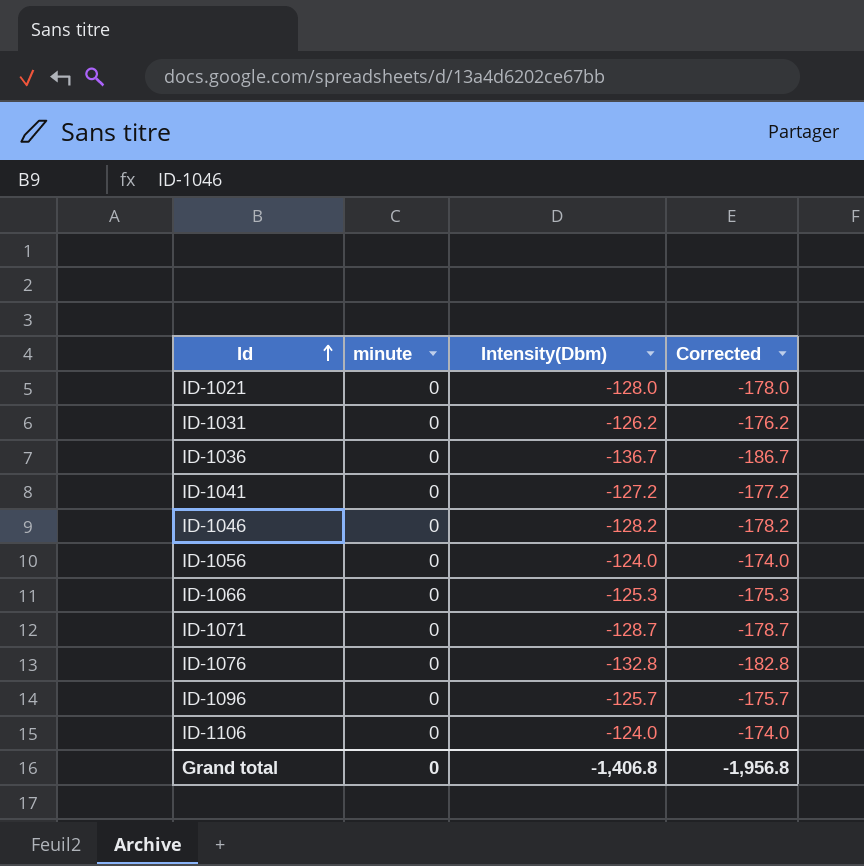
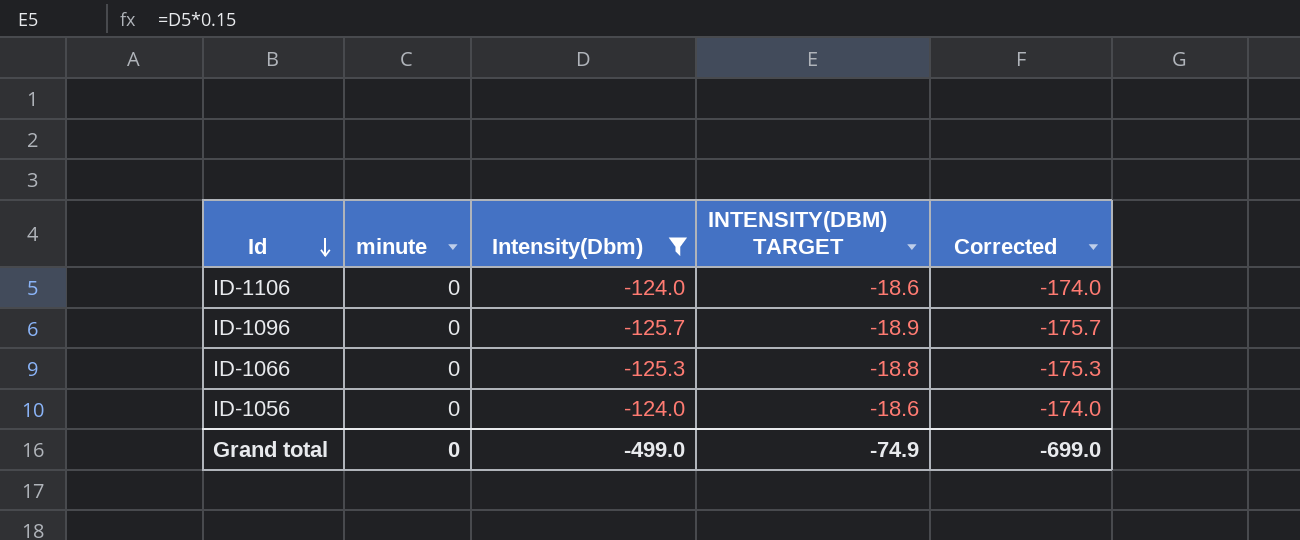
filter: none -> Intensity(Dbm) >= -125.7
row order: Id ascending -> Id descending
column INTENSITY(DBM) TARGET | formula: none -> [Intensity(Dbm)] * 0.15
Grand total | Intensity(Dbm): -1,406.8 -> -499.0
Grand total | Corrected: -1,956.8 -> -699.0

